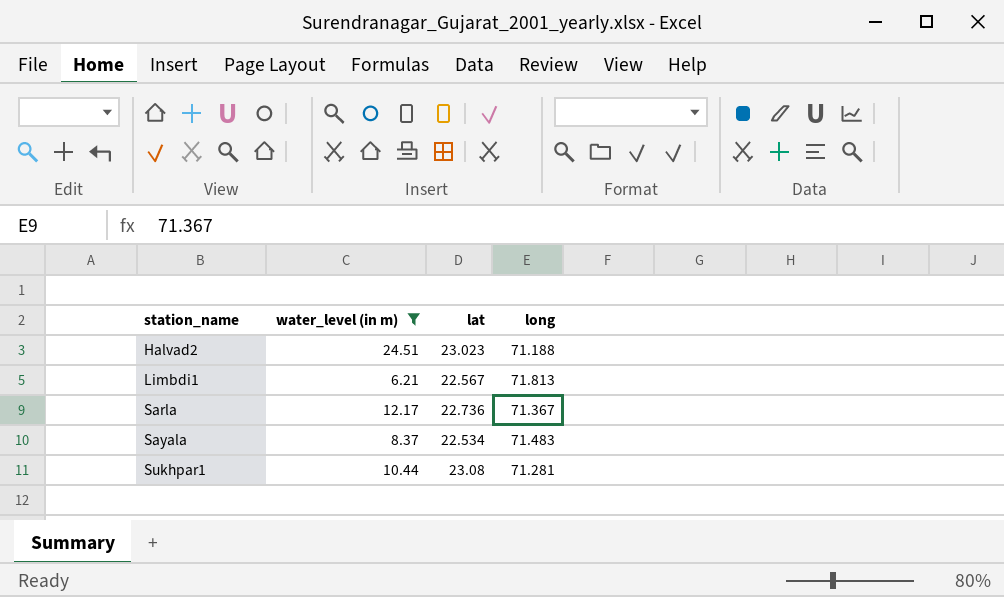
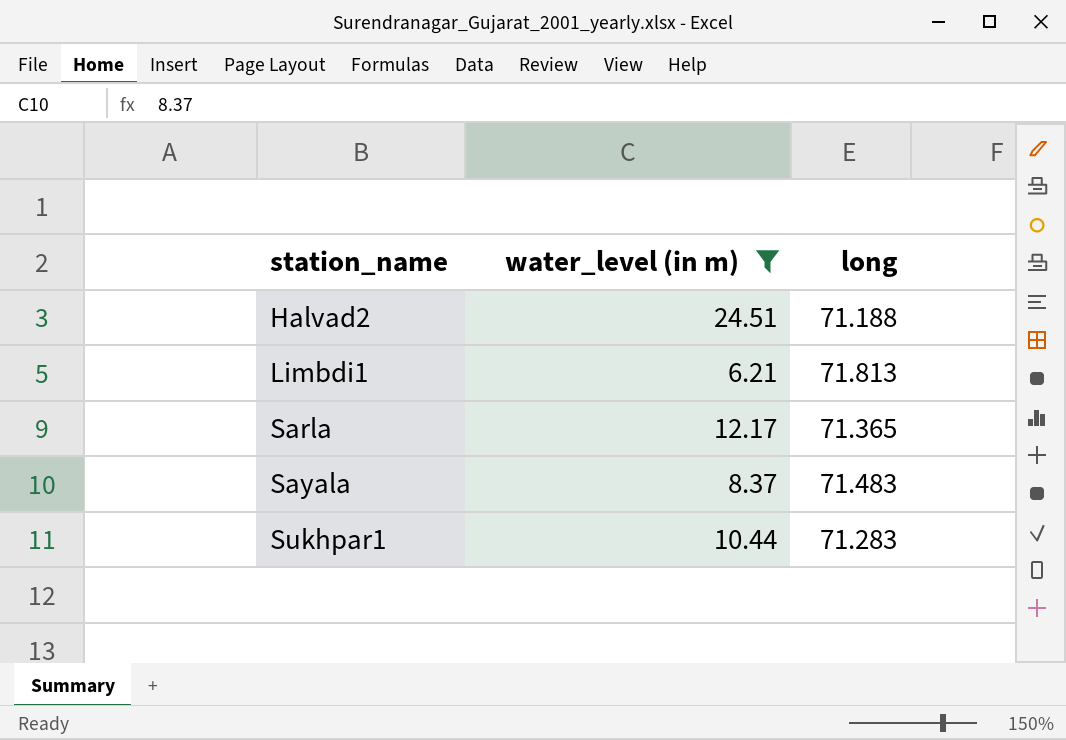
column lat | position: 3 -> none
Sarla | long: 71.367 -> 71.365
Sukhpar1 | long: 71.281 -> 71.283

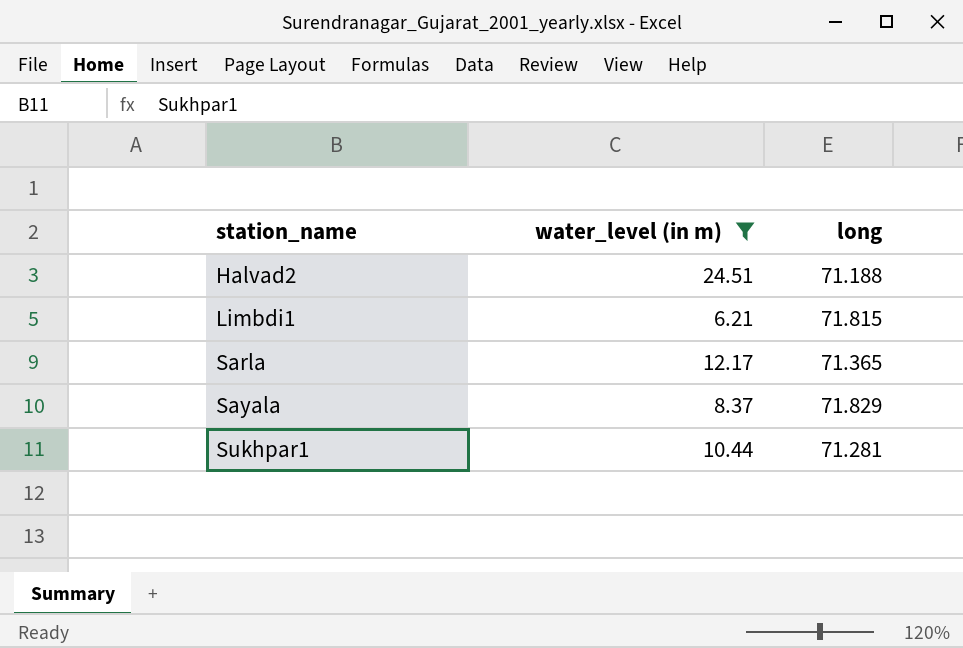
Limbdi1 | long: 71.813 -> 71.815
Sayala | long: 71.483 -> 71.829
Sukhpar1 | long: 71.283 -> 71.281

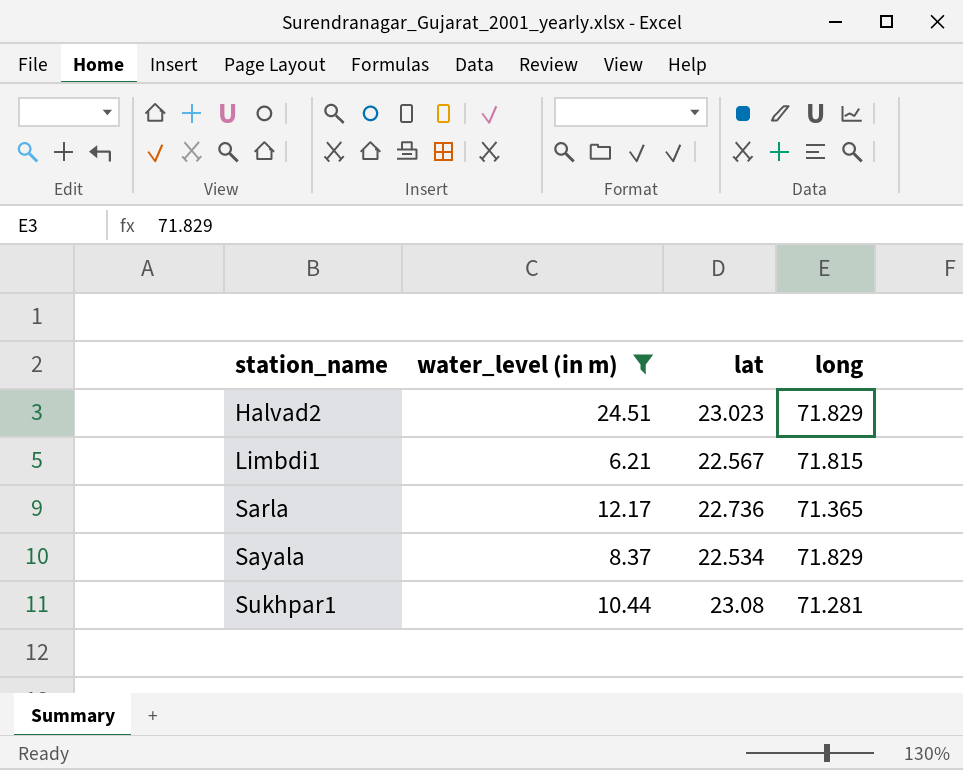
column lat | position: none -> 3
Halvad2 | long: 71.188 -> 71.829

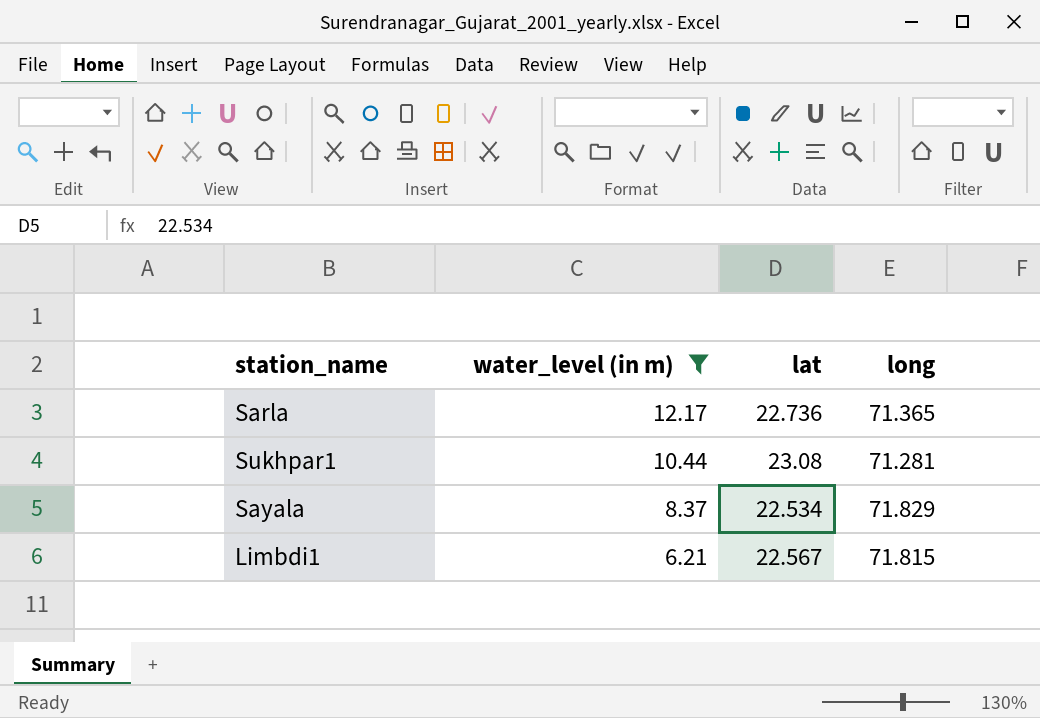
row order: station_name ascending -> water_level (in m) descending
row Halvad2: 24.51 | 23.023 | 71.829 -> none

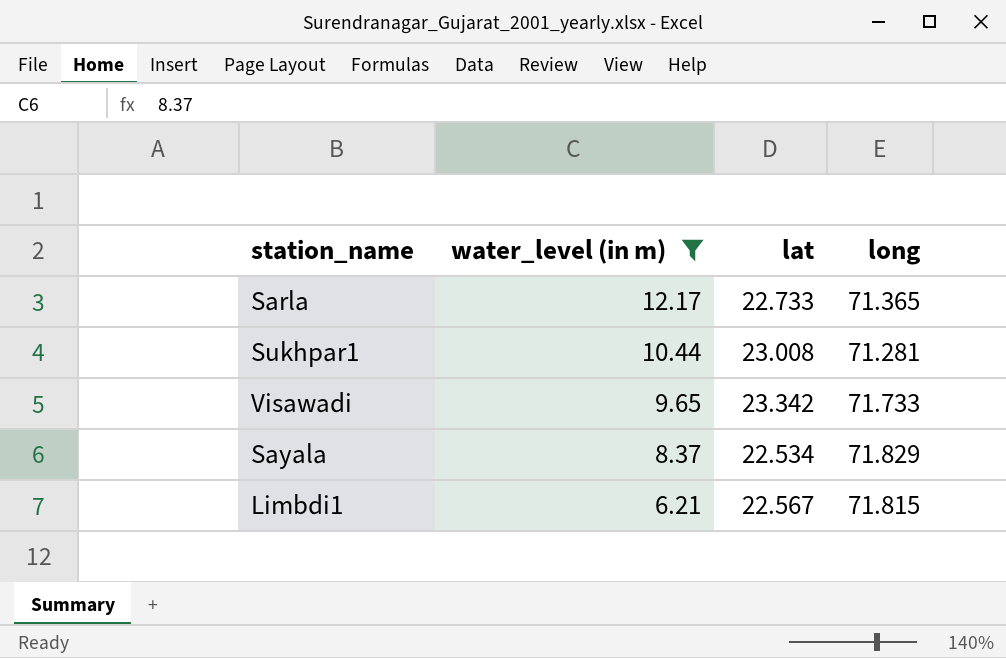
Sarla | lat: 22.736 -> 22.733
Sukhpar1 | lat: 23.08 -> 23.008
row Visawadi: none -> 9.65 | 23.342 | 71.733

